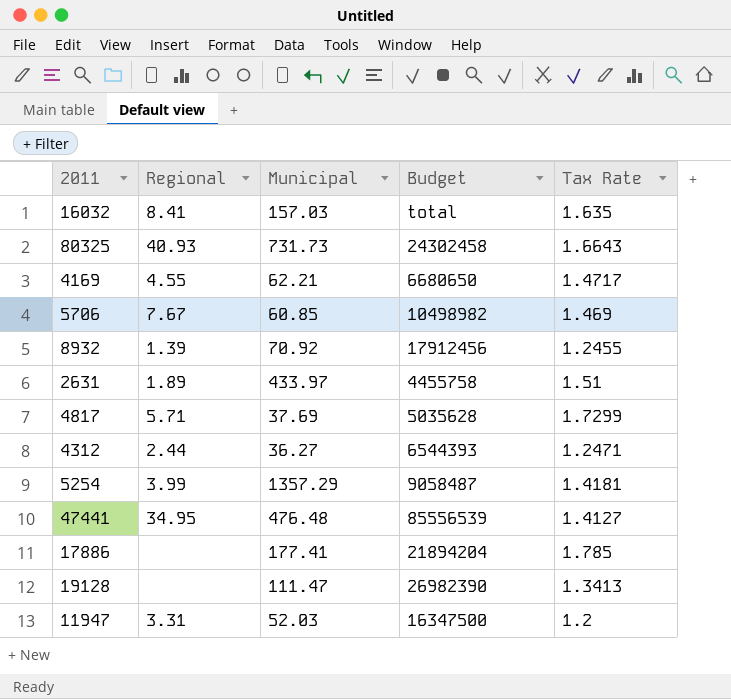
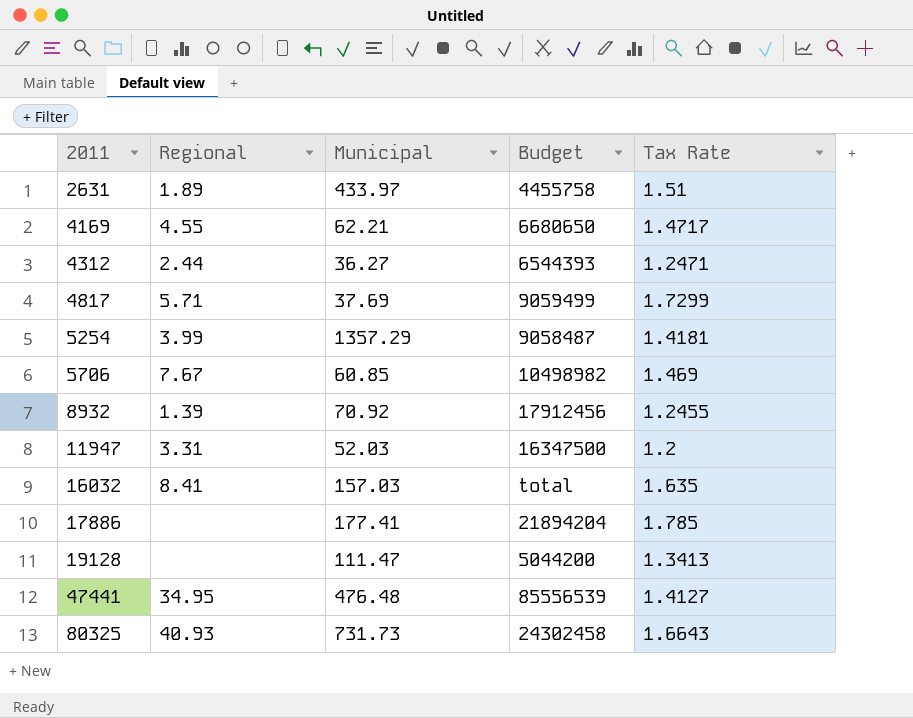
row order: none -> 2011 ascending
4817 | Budget: 5035628 -> 9059499
19128 | Budget: 26982390 -> 5044200

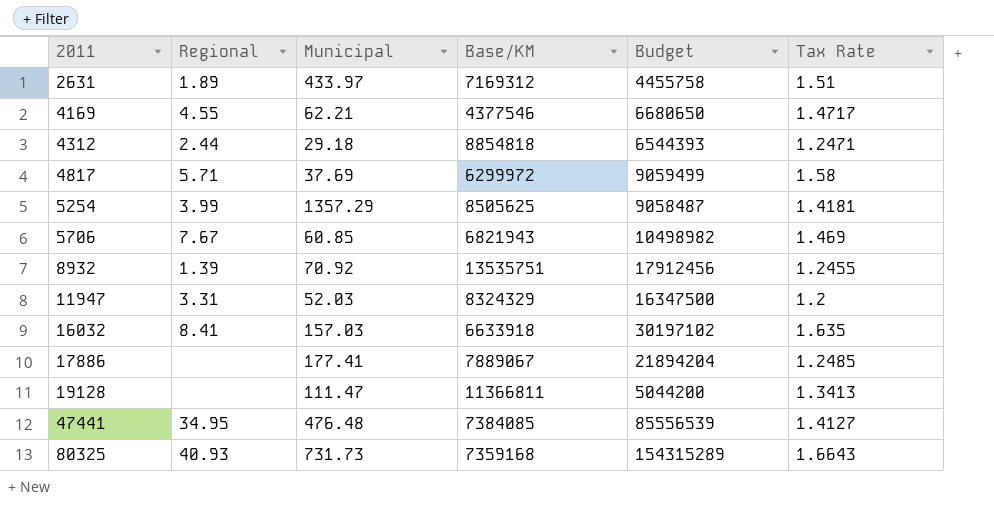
column Base/KM | position: none -> 4
4312 | Municipal: 36.27 -> 29.18
4817 | Tax Rate: 1.7299 -> 1.58
16032 | Budget: total -> 30197102
17886 | Tax Rate: 1.785 -> 1.2485
80325 | Budget: 24302458 -> 154315289

